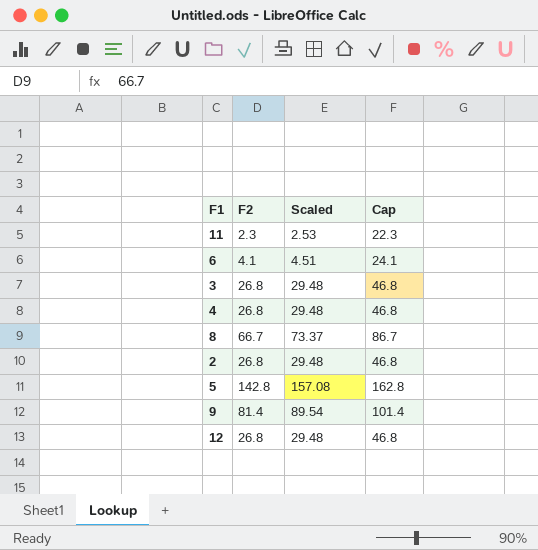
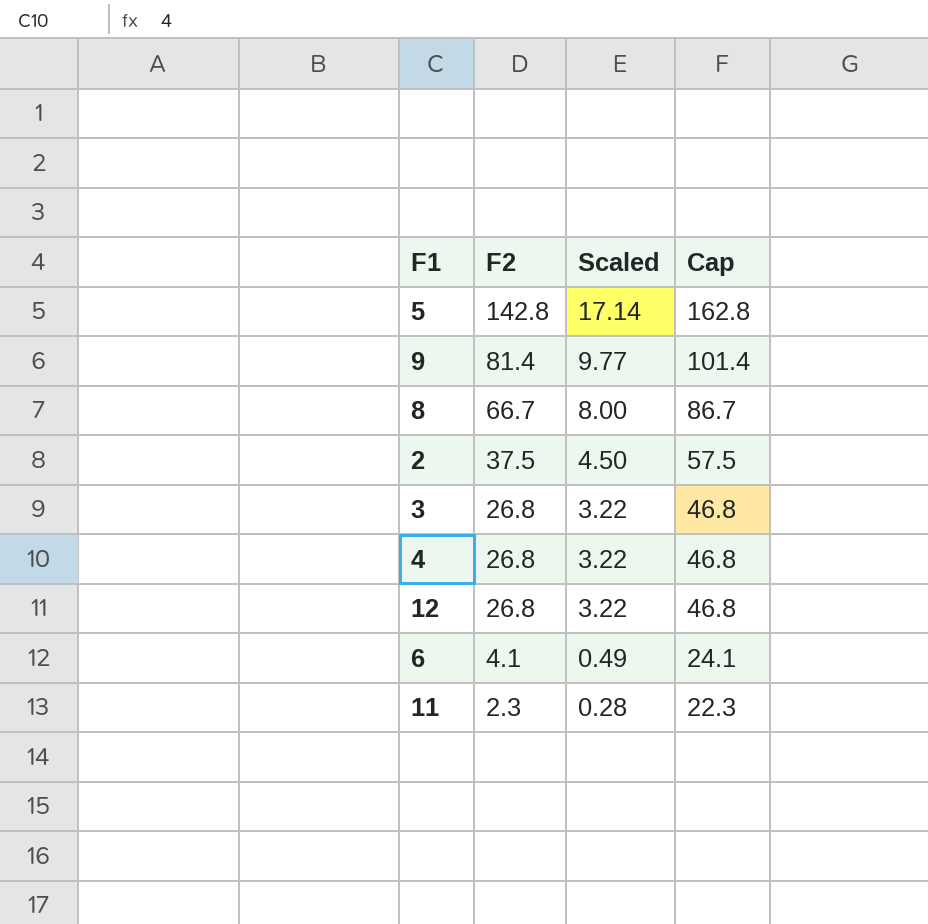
row order: none -> F2 descending
column Scaled | formula: [F2] * 1.1 -> [F2] * 0.12
2 | F2: 26.8 -> 37.5
2 | Cap: 46.8 -> 57.5

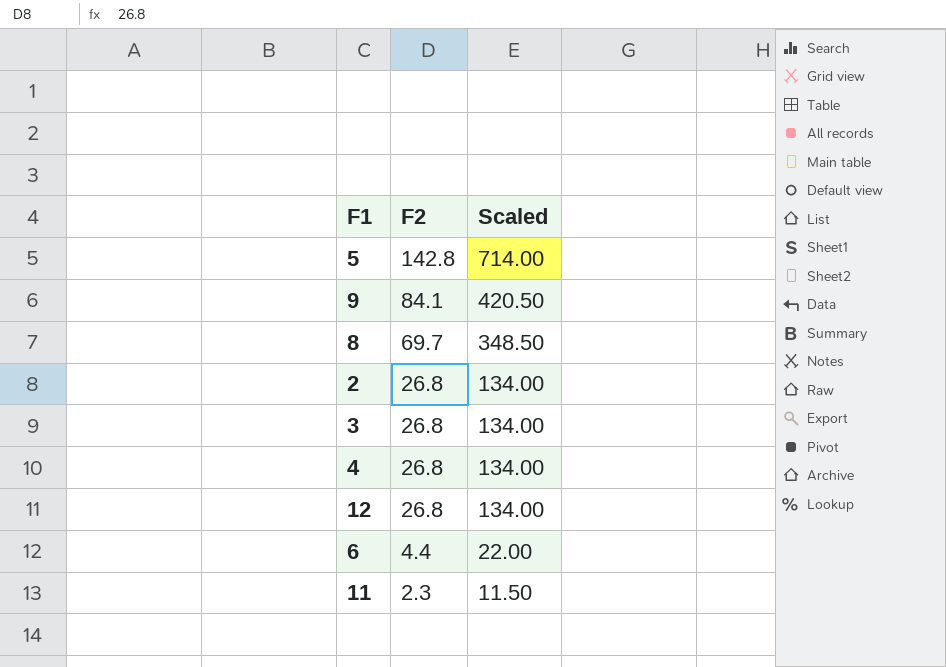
column Cap | formula: [F2] + 20 -> none
column Scaled | formula: [F2] * 0.12 -> [F2] * 5
9 | F2: 81.4 -> 84.1
8 | F2: 66.7 -> 69.7
2 | F2: 37.5 -> 26.8
6 | F2: 4.1 -> 4.4

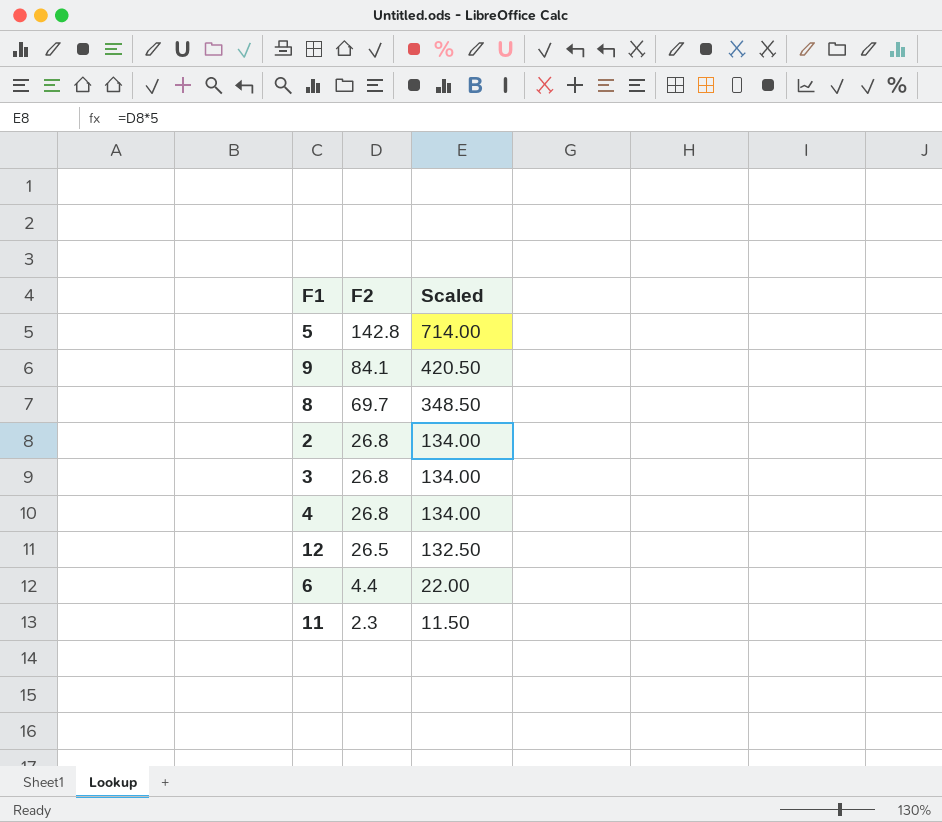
12 | F2: 26.8 -> 26.5
12 | Scaled: 134.00 -> 132.50

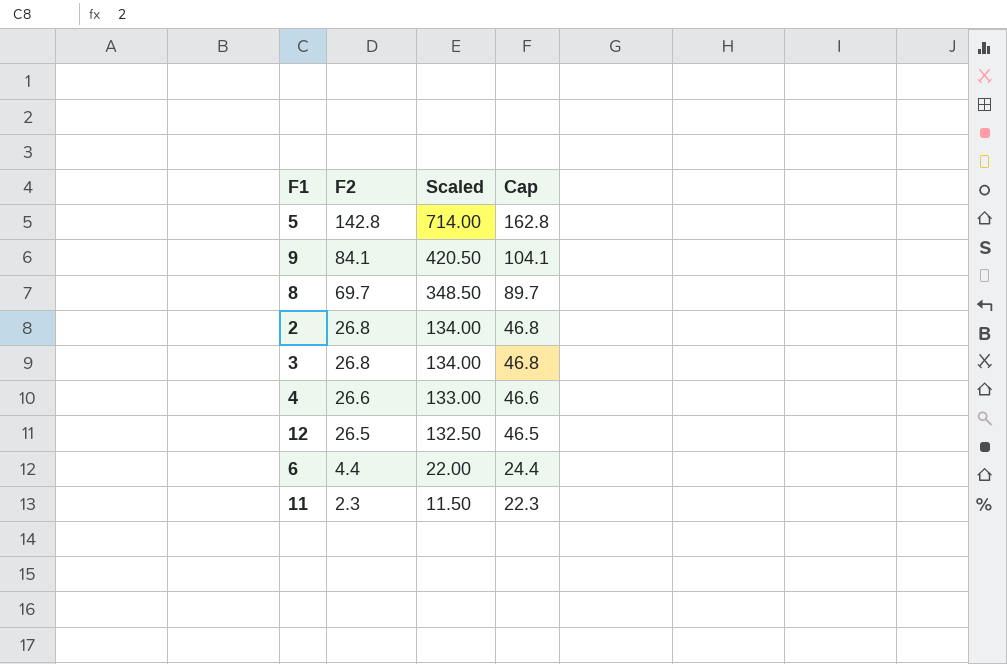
column Cap | formula: none -> [F2] + 20
4 | F2: 26.8 -> 26.6
4 | Scaled: 134.00 -> 133.00

